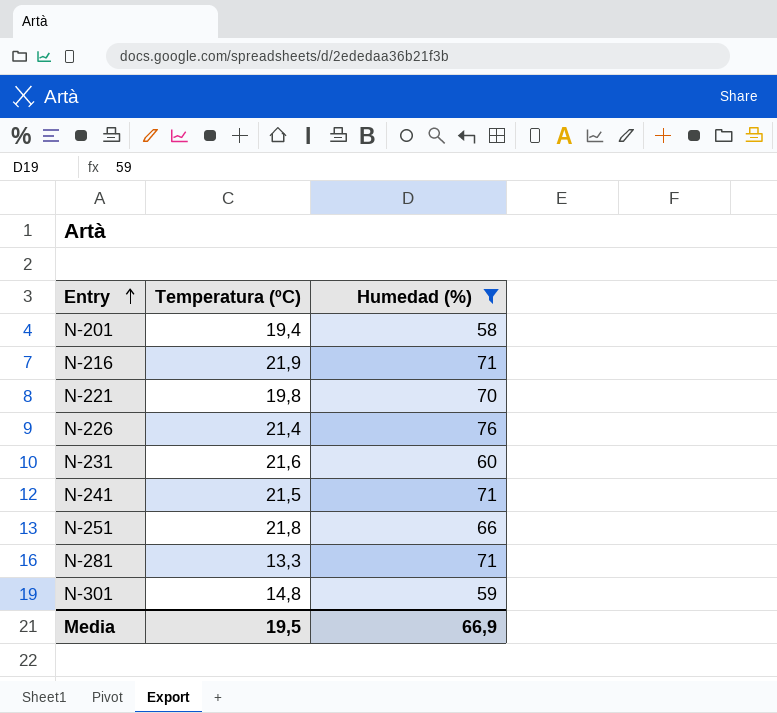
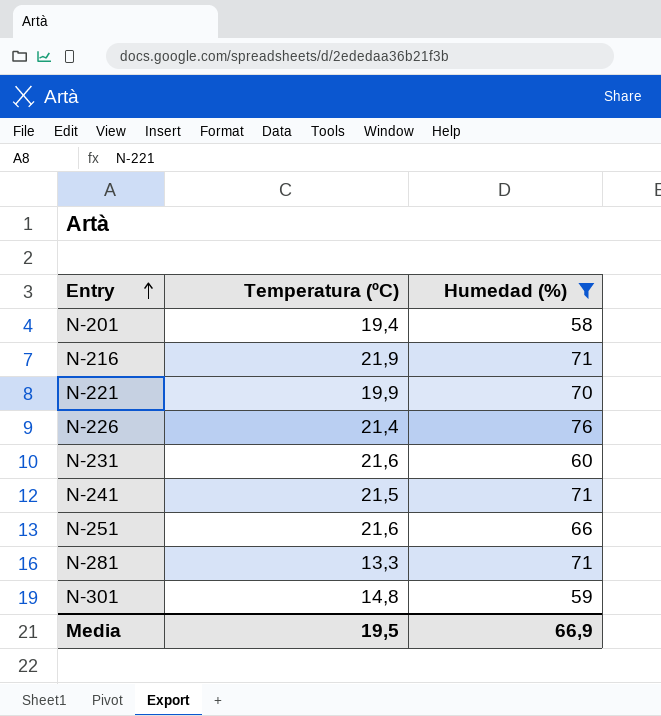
N-221 | Temperatura (ºC): 19,8 -> 19,9
N-251 | Temperatura (ºC): 21,8 -> 21,6

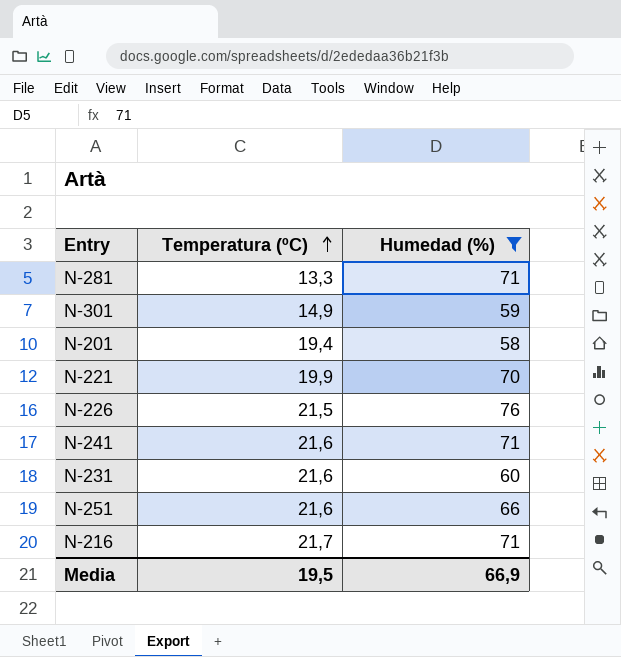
row order: Entry ascending -> Temperatura (ºC) ascending
N-301 | Temperatura (ºC): 14,8 -> 14,9
N-226 | Temperatura (ºC): 21,4 -> 21,5
N-241 | Temperatura (ºC): 21,5 -> 21,6
N-216 | Temperatura (ºC): 21,9 -> 21,7

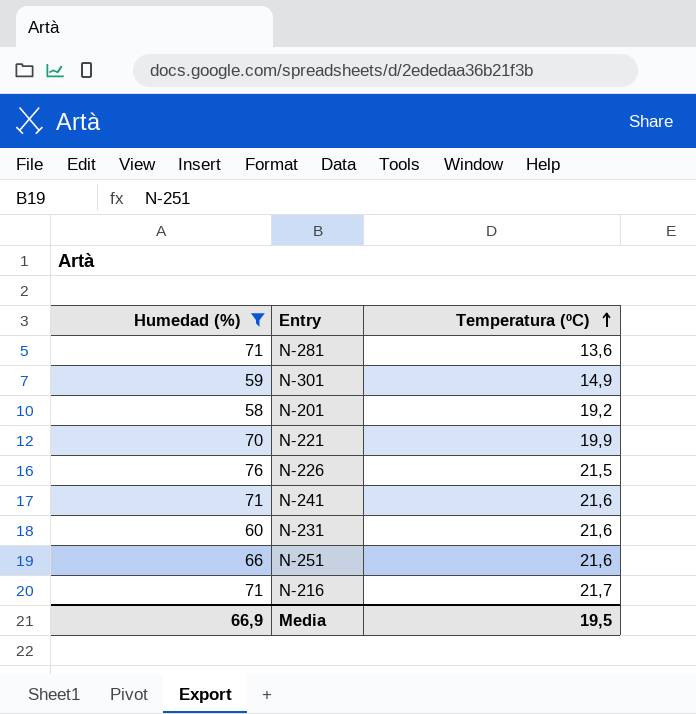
column Humedad (%) | position: 3 -> 1
N-281 | Temperatura (ºC): 13,3 -> 13,6
N-201 | Temperatura (ºC): 19,4 -> 19,2

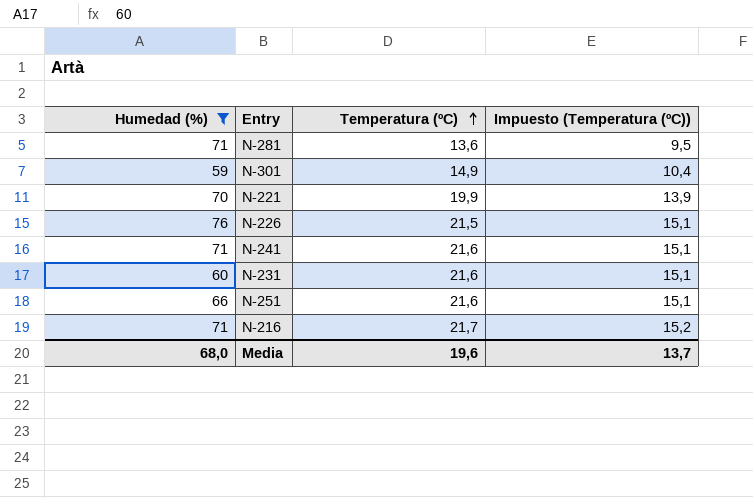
column Impuesto (Temperatura (ºC)) | formula: none -> [Temperatura (ºC)] * 0,7
row N-201: 58 | 19,2 -> none
Media | Humedad (%): 66,9 -> 68,0
Media | Temperatura (ºC): 19,5 -> 19,6

